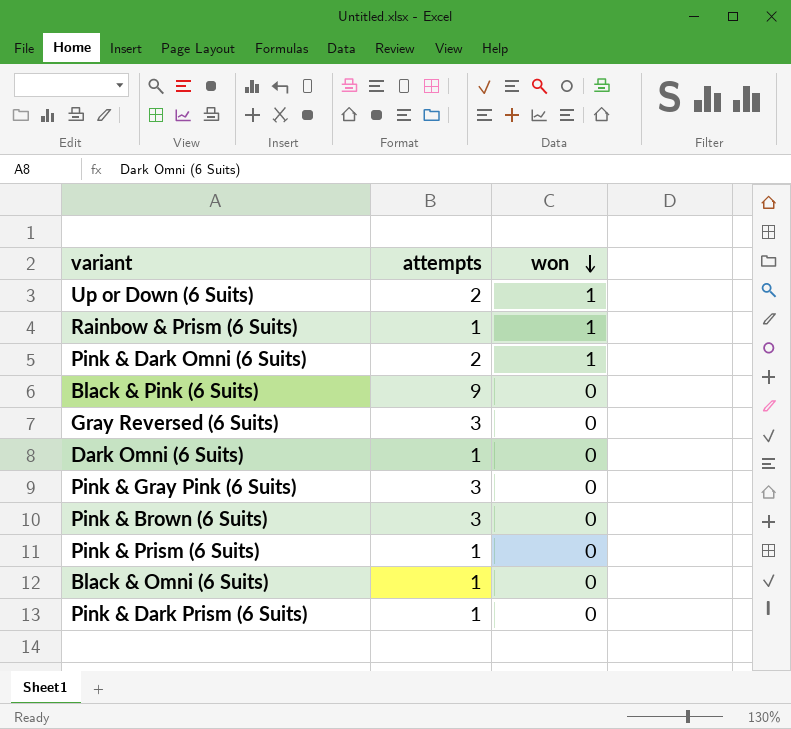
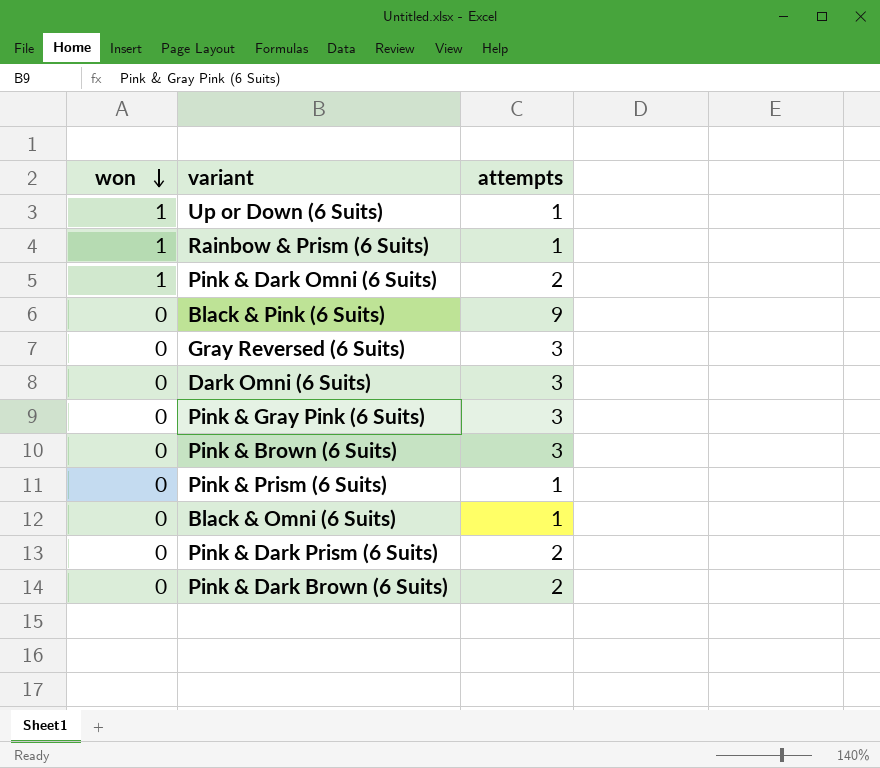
column won | position: 3 -> 1
Up or Down (6 Suits) | attempts: 2 -> 1
Dark Omni (6 Suits) | attempts: 1 -> 3
Pink & Dark Prism (6 Suits) | attempts: 1 -> 2
row Pink & Dark Brown (6 Suits): none -> 0 | 2

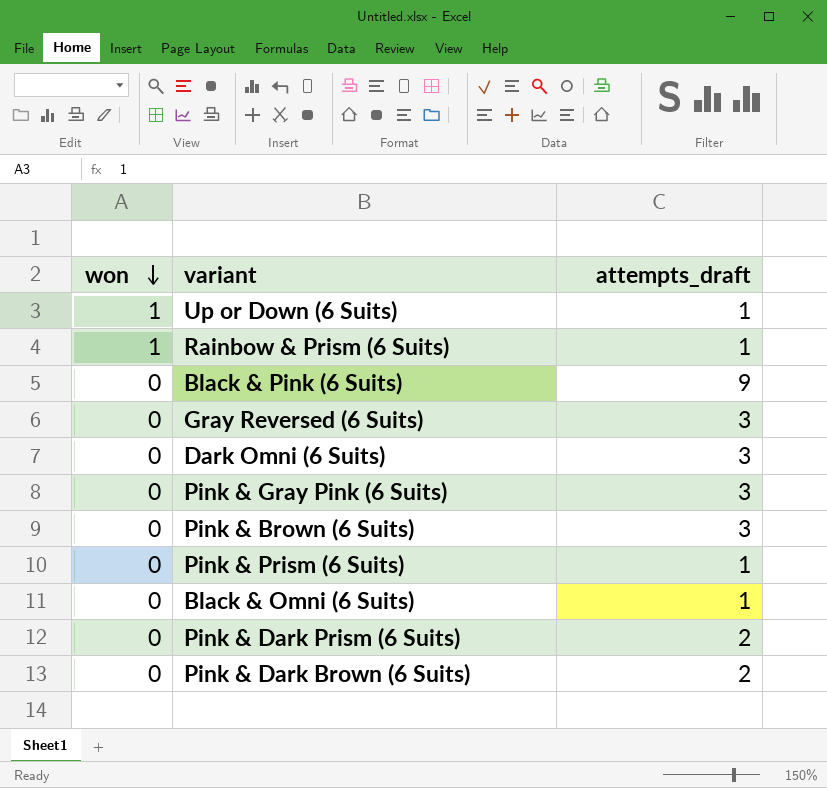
column name: attempts -> attempts_draft
row Pink & Dark Omni (6 Suits): 1 | 2 -> none

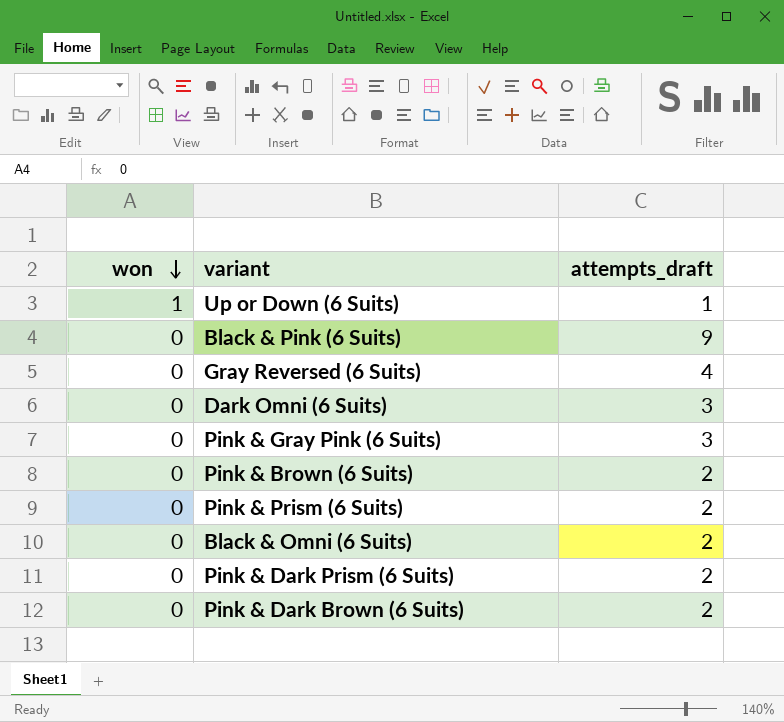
row Rainbow & Prism (6 Suits): 1 | 1 -> none
Gray Reversed (6 Suits) | attempts_draft: 3 -> 4
Pink & Brown (6 Suits) | attempts_draft: 3 -> 2
Pink & Prism (6 Suits) | attempts_draft: 1 -> 2
Black & Omni (6 Suits) | attempts_draft: 1 -> 2

